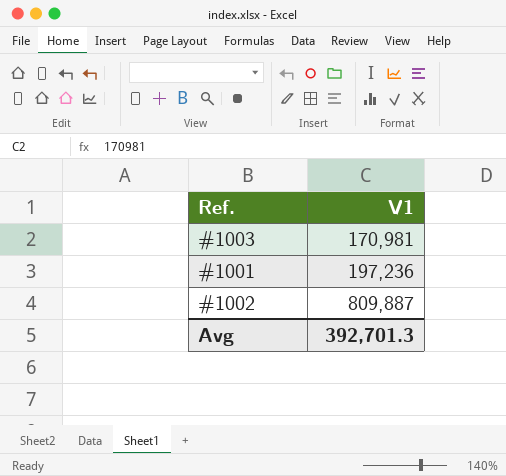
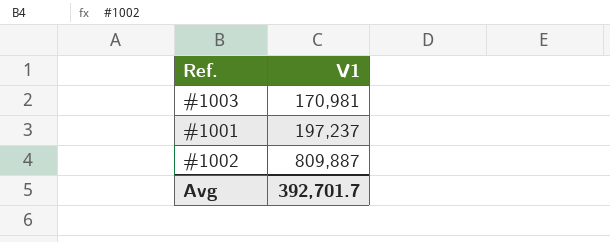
#1001 | V1: 197,236 -> 197,237
Avg | V1: 392,701.3 -> 392,701.7

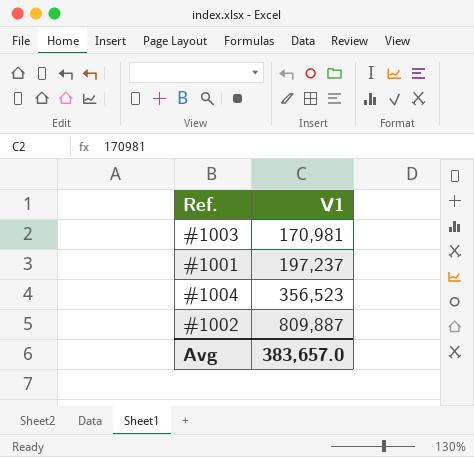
row #1004: none -> 356,523
Avg | V1: 392,701.7 -> 383,657.0

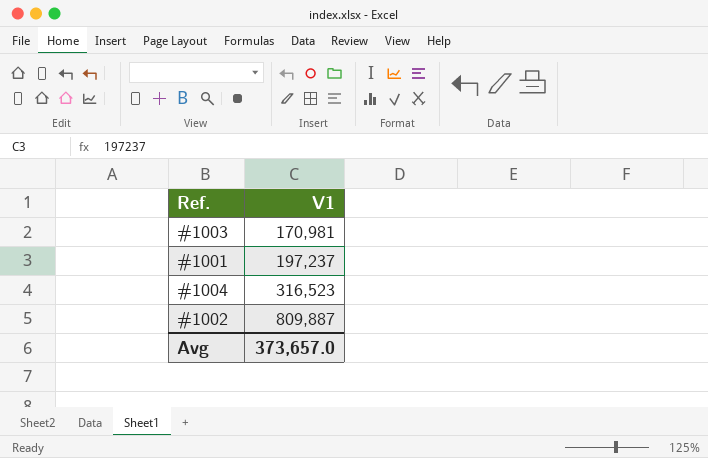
#1004 | V1: 356,523 -> 316,523
Avg | V1: 383,657.0 -> 373,657.0

